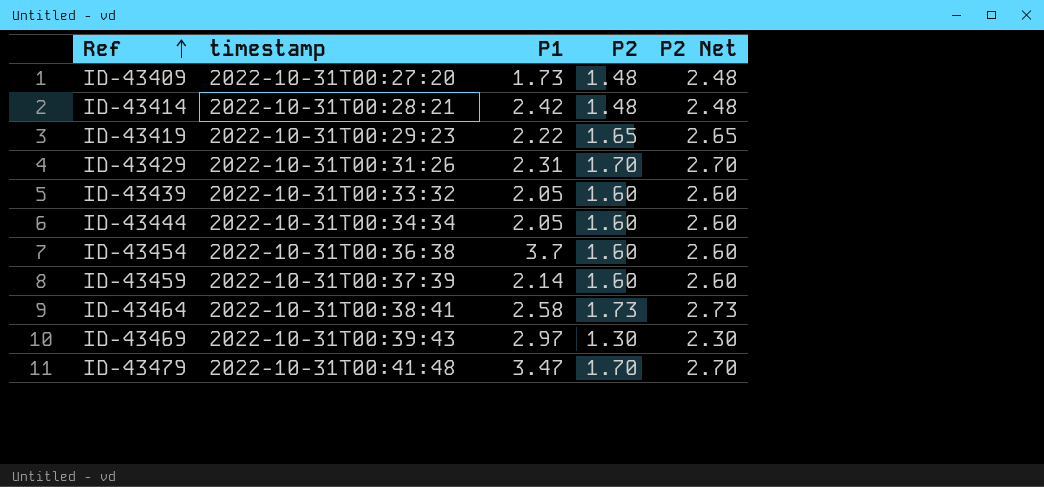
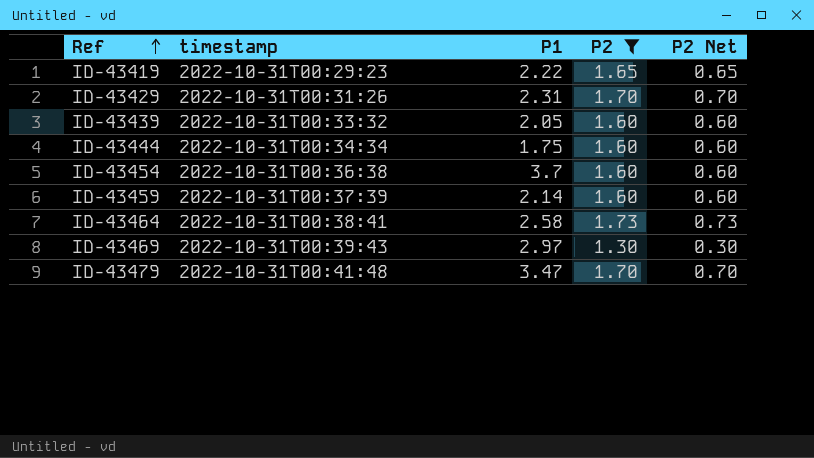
filter: none -> P2 != 1.48
column P2 Net | formula: [P2] + 1 -> [P2] - 1
ID-43444 | P1: 2.05 -> 1.75

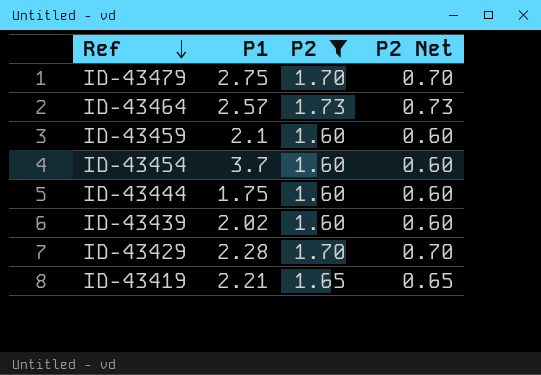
row order: Ref ascending -> Ref descending
column timestamp | position: 2 -> none
row ID-43469: 2022-10-31T00:39:43 | 2.97 | 1.30 | 0.30 -> none
ID-43479 | P1: 3.47 -> 2.75
ID-43464 | P1: 2.58 -> 2.57
ID-43459 | P1: 2.14 -> 2.1
ID-43439 | P1: 2.05 -> 2.02
ID-43429 | P1: 2.31 -> 2.28
ID-43419 | P1: 2.22 -> 2.21

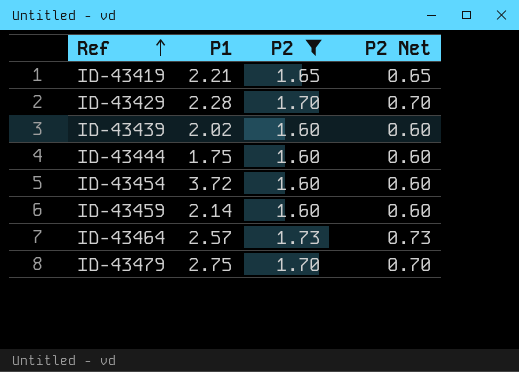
row order: Ref descending -> Ref ascending
ID-43454 | P1: 3.7 -> 3.72
ID-43459 | P1: 2.1 -> 2.14

